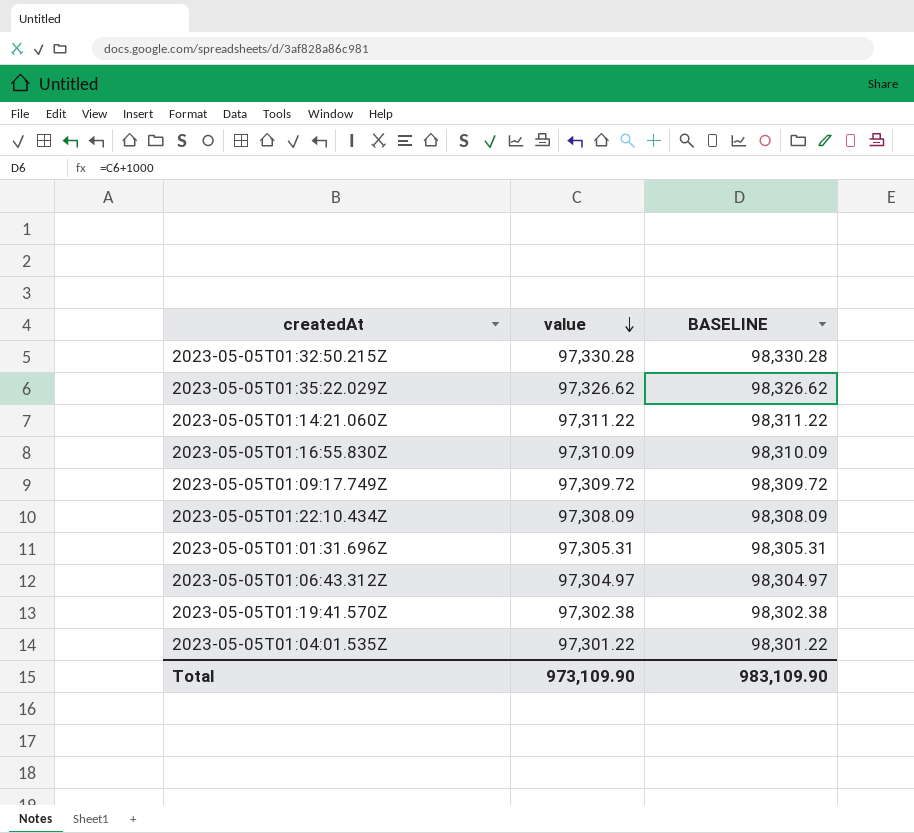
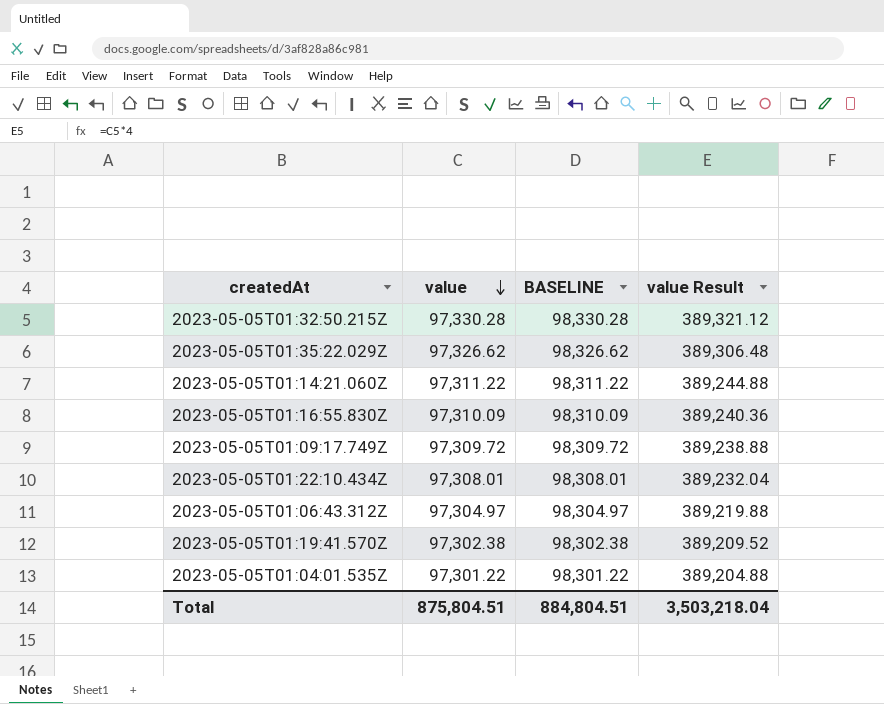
column value Result | formula: none -> [value] * 4
row 2023-05-05T01:01:31.696Z: 97,305.31 | 98,305.31 -> none
2023-05-05T01:22:10.434Z | value: 97,308.09 -> 97,308.01
2023-05-05T01:22:10.434Z | BASELINE: 98,308.09 -> 98,308.01
Total | value: 973,109.90 -> 875,804.51
Total | BASELINE: 983,109.90 -> 884,804.51

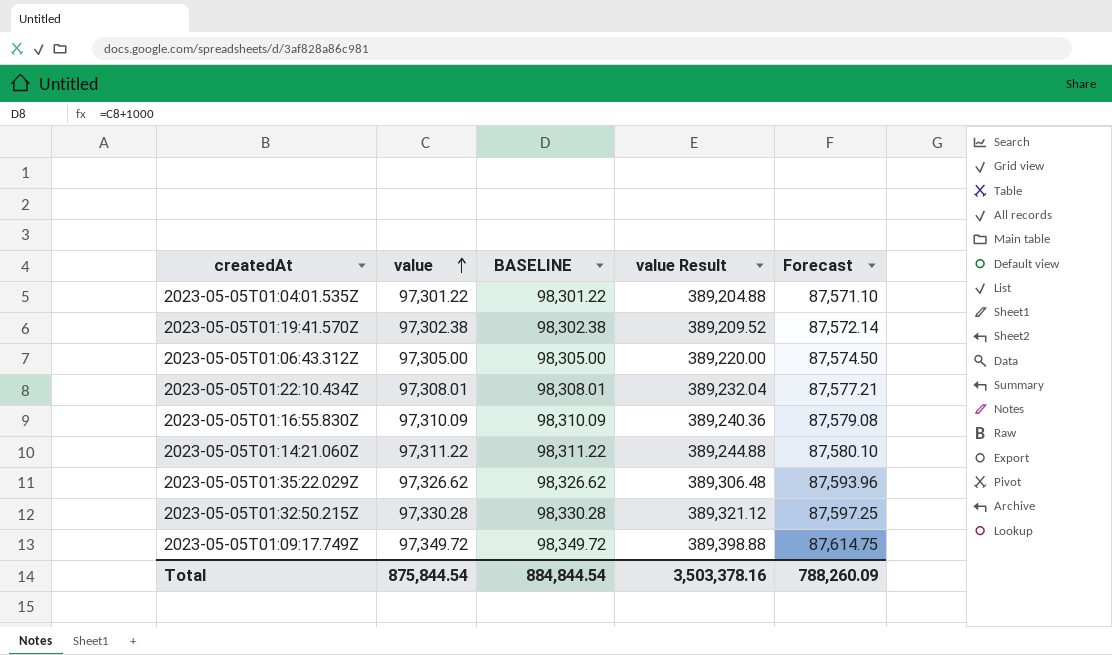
row order: value descending -> value ascending
column Forecast | formula: none -> [value] * 0.9
2023-05-05T01:06:43.312Z | value: 97,304.97 -> 97,305.00
2023-05-05T01:06:43.312Z | BASELINE: 98,304.97 -> 98,305.00
2023-05-05T01:06:43.312Z | value Result: 389,219.88 -> 389,220.00
2023-05-05T01:09:17.749Z | value: 97,309.72 -> 97,349.72
2023-05-05T01:09:17.749Z | BASELINE: 98,309.72 -> 98,349.72
2023-05-05T01:09:17.749Z | value Result: 389,238.88 -> 389,398.88
Total | value: 875,804.51 -> 875,844.54
Total | BASELINE: 884,804.51 -> 884,844.54
Total | value Result: 3,503,218.04 -> 3,503,378.16

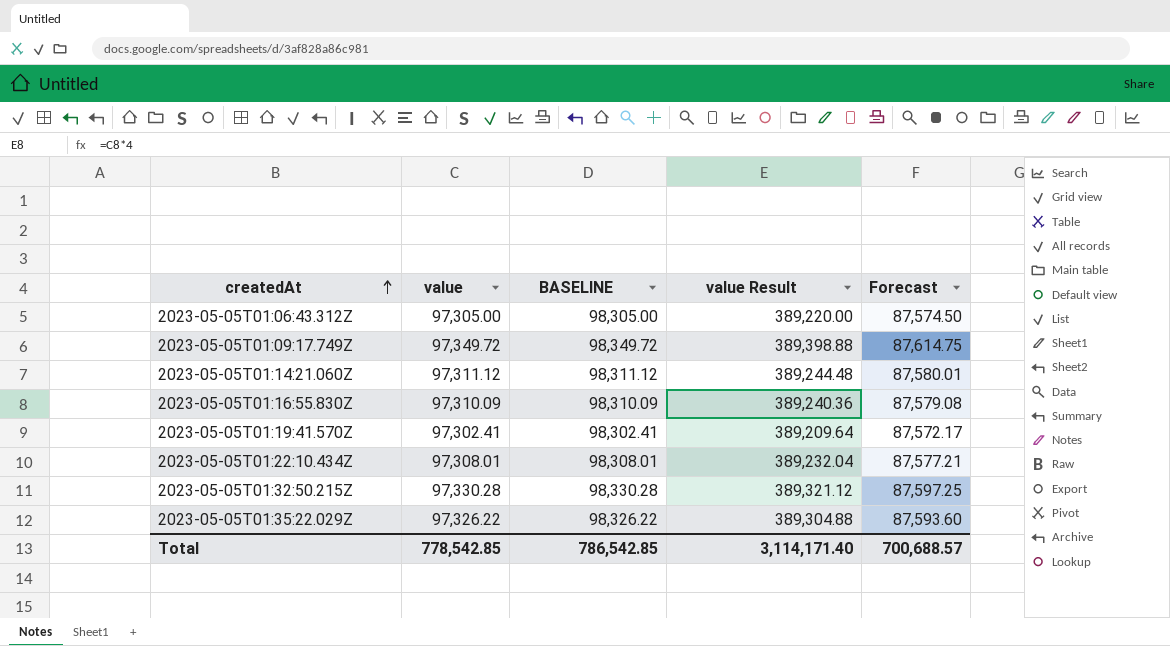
row order: value ascending -> createdAt ascending
row 2023-05-05T01:04:01.535Z: 97,301.22 | 98,301.22 | 389,204.88 | 87,571.10 -> none
2023-05-05T01:14:21.060Z | value: 97,311.22 -> 97,311.12
2023-05-05T01:14:21.060Z | BASELINE: 98,311.22 -> 98,311.12
2023-05-05T01:14:21.060Z | value Result: 389,244.88 -> 389,244.48
2023-05-05T01:14:21.060Z | Forecast: 87,580.10 -> 87,580.01
2023-05-05T01:19:41.570Z | value: 97,302.38 -> 97,302.41
2023-05-05T01:19:41.570Z | BASELINE: 98,302.38 -> 98,302.41
2023-05-05T01:19:41.570Z | value Result: 389,209.52 -> 389,209.64
2023-05-05T01:19:41.570Z | Forecast: 87,572.14 -> 87,572.17
2023-05-05T01:35:22.029Z | value: 97,326.62 -> 97,326.22
2023-05-05T01:35:22.029Z | BASELINE: 98,326.62 -> 98,326.22
2023-05-05T01:35:22.029Z | value Result: 389,306.48 -> 389,304.88
2023-05-05T01:35:22.029Z | Forecast: 87,593.96 -> 87,593.60
Total | value: 875,844.54 -> 778,542.85
Total | BASELINE: 884,844.54 -> 786,542.85
Total | value Result: 3,503,378.16 -> 3,114,171.40
Total | Forecast: 788,260.09 -> 700,688.57

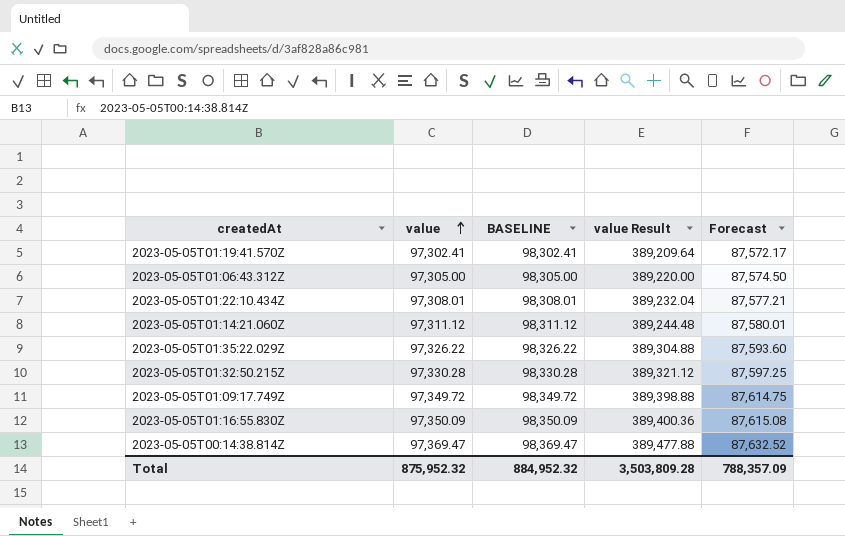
row order: createdAt ascending -> value ascending
2023-05-05T01:16:55.830Z | value: 97,310.09 -> 97,350.09
2023-05-05T01:16:55.830Z | BASELINE: 98,310.09 -> 98,350.09
2023-05-05T01:16:55.830Z | value Result: 389,240.36 -> 389,400.36
2023-05-05T01:16:55.830Z | Forecast: 87,579.08 -> 87,615.08
row 2023-05-05T00:14:38.814Z: none -> 97,369.47 | 98,369.47 | 389,477.88 | 87,632.52
Total | value: 778,542.85 -> 875,952.32
Total | BASELINE: 786,542.85 -> 884,952.32
Total | value Result: 3,114,171.40 -> 3,503,809.28
Total | Forecast: 700,688.57 -> 788,357.09

